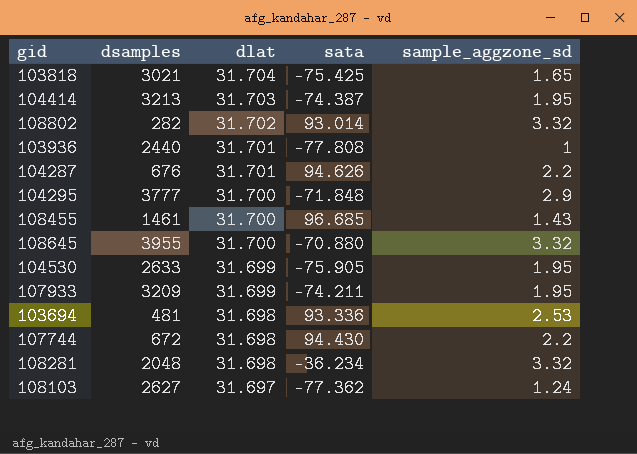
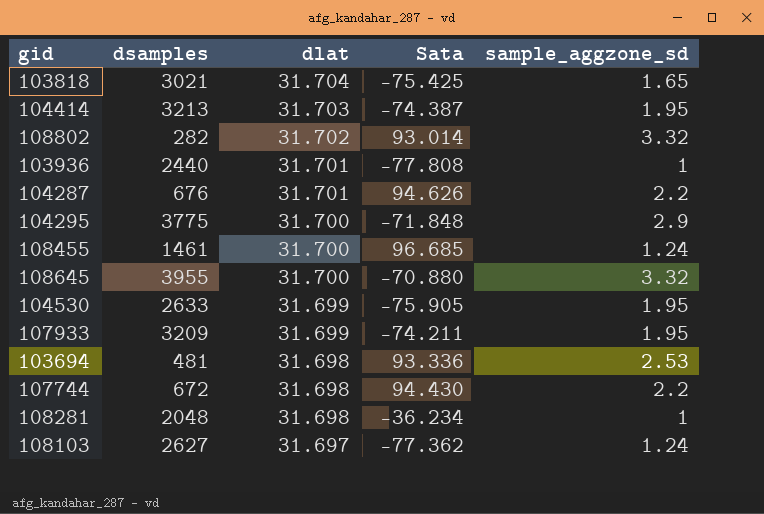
column name: sata -> Sata
104295 | dsamples: 3777 -> 3775
108455 | sample_aggzone_sd: 1.43 -> 1.24
108281 | sample_aggzone_sd: 3.32 -> 1

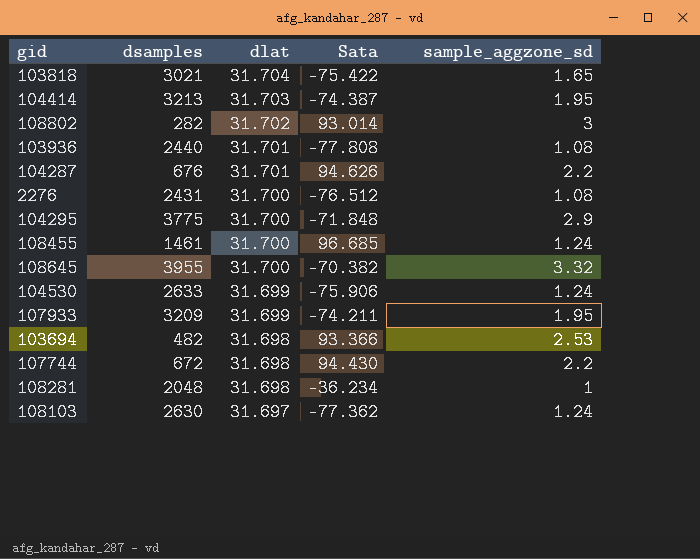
103818 | Sata: -75.425 -> -75.422
108802 | sample_aggzone_sd: 3.32 -> 3
103936 | sample_aggzone_sd: 1 -> 1.08
row 2276: none -> 2431 | 31.700 | -76.512 | 1.08
108645 | Sata: -70.880 -> -70.382
104530 | Sata: -75.905 -> -75.906
104530 | sample_aggzone_sd: 1.95 -> 1.24
103694 | dsamples: 481 -> 482
103694 | Sata: 93.336 -> 93.366
108103 | dsamples: 2627 -> 2630

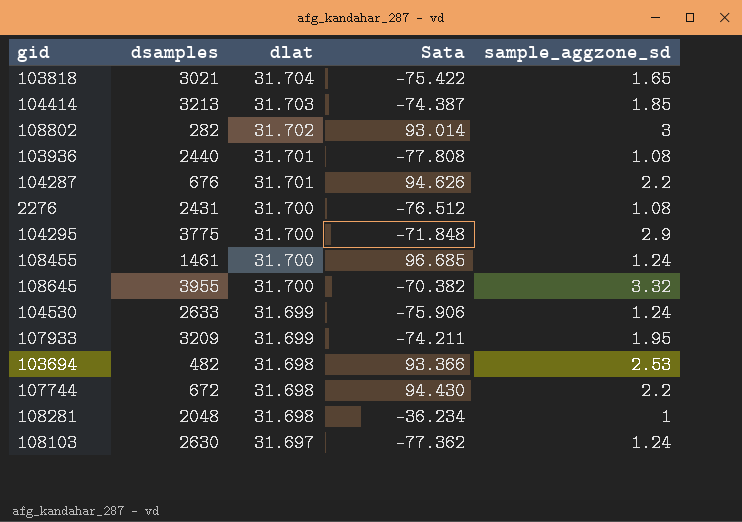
104414 | sample_aggzone_sd: 1.95 -> 1.85

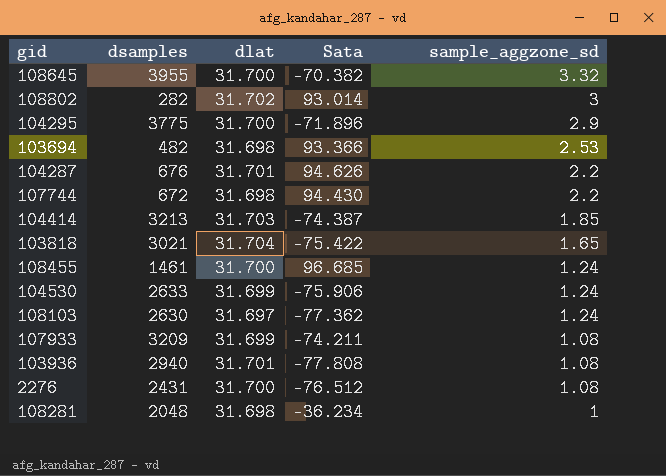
row order: dlat descending -> sample_aggzone_sd descending
104295 | Sata: -71.848 -> -71.896
107933 | sample_aggzone_sd: 1.95 -> 1.08
103936 | dsamples: 2440 -> 2940

